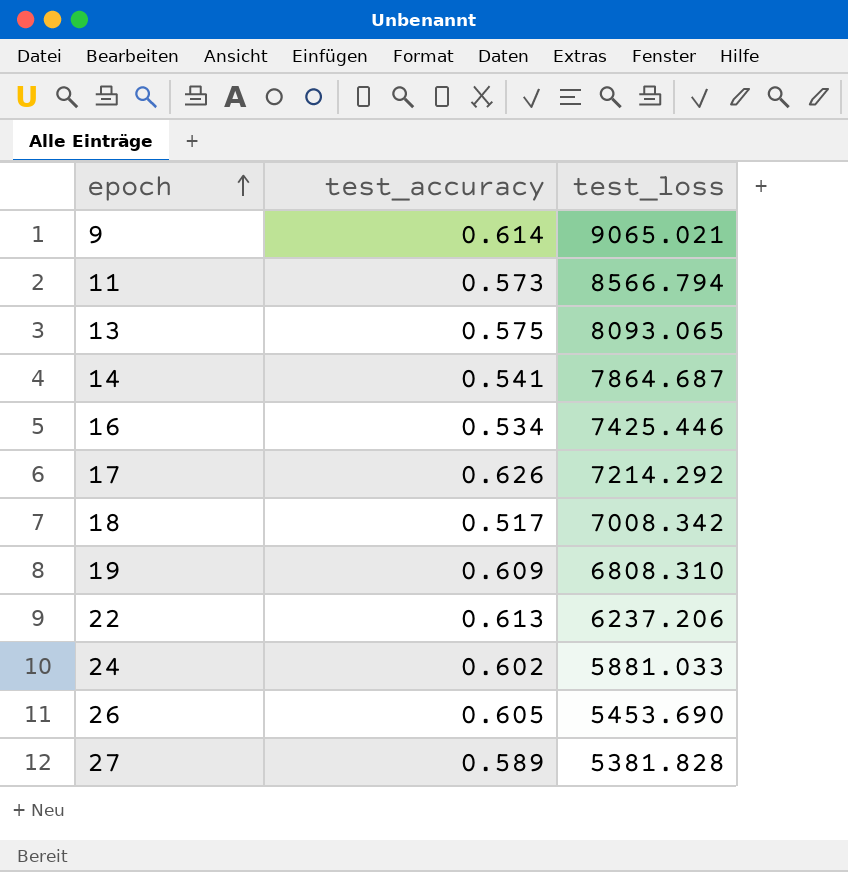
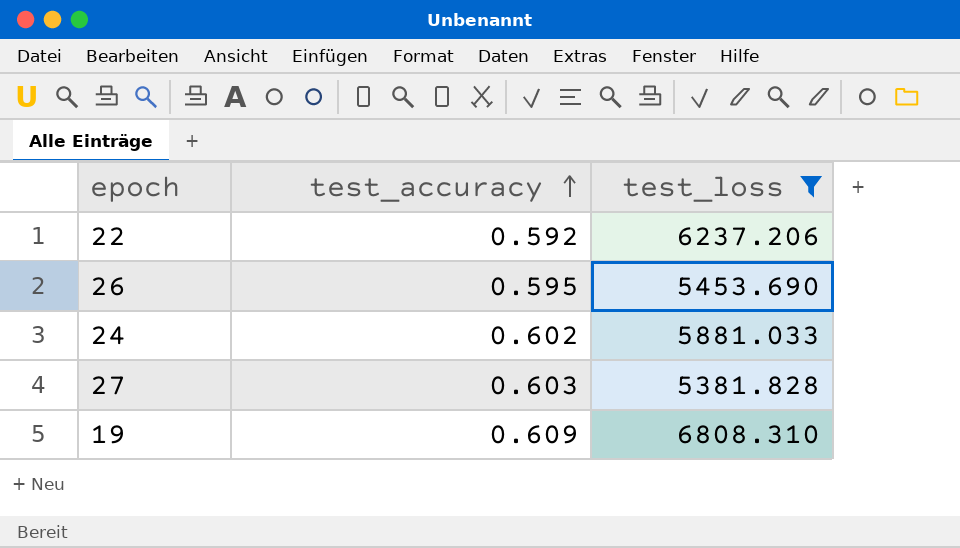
filter: none -> test_loss <= 6808.310
row order: epoch ascending -> test_accuracy ascending
22 | test_accuracy: 0.613 -> 0.592
26 | test_accuracy: 0.605 -> 0.595
27 | test_accuracy: 0.589 -> 0.603

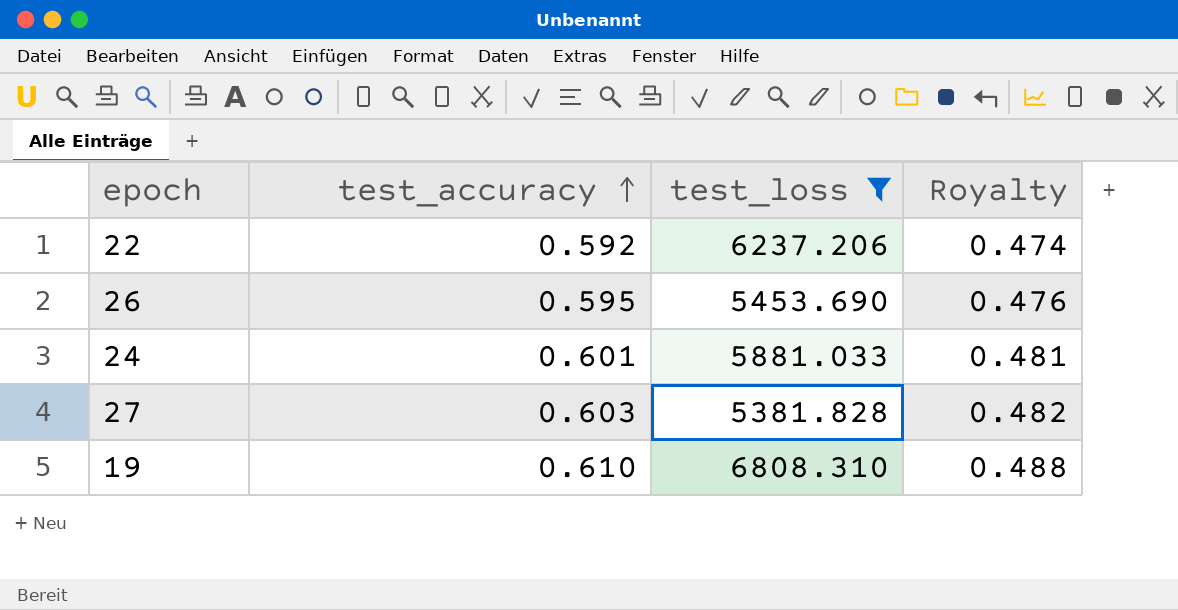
column Royalty | formula: none -> [test_accuracy] * 0.8
24 | test_accuracy: 0.602 -> 0.601
19 | test_accuracy: 0.609 -> 0.610

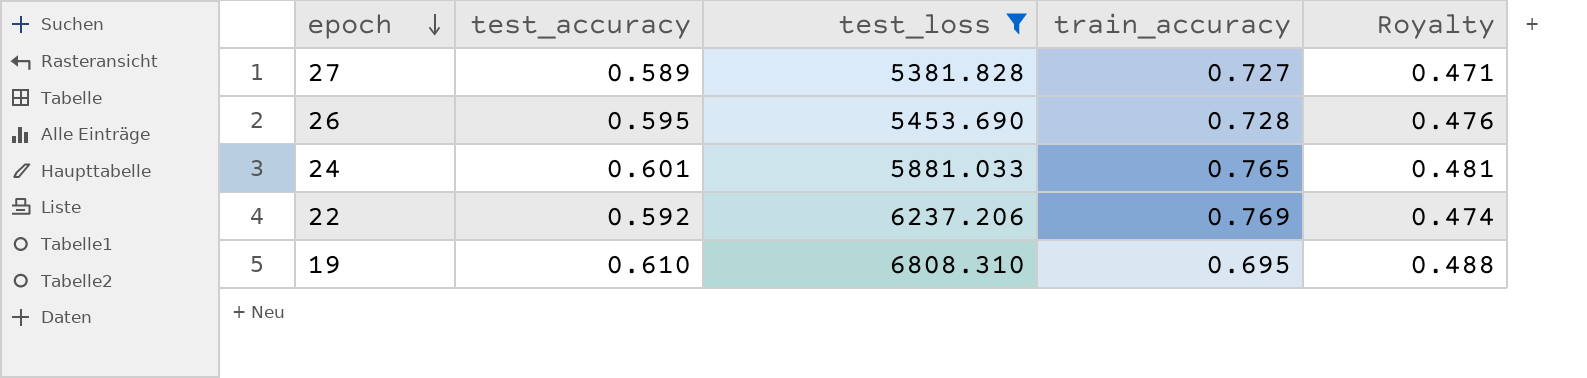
row order: test_accuracy ascending -> epoch descending
column train_accuracy | position: none -> 4
27 | test_accuracy: 0.603 -> 0.589
27 | Royalty: 0.482 -> 0.471

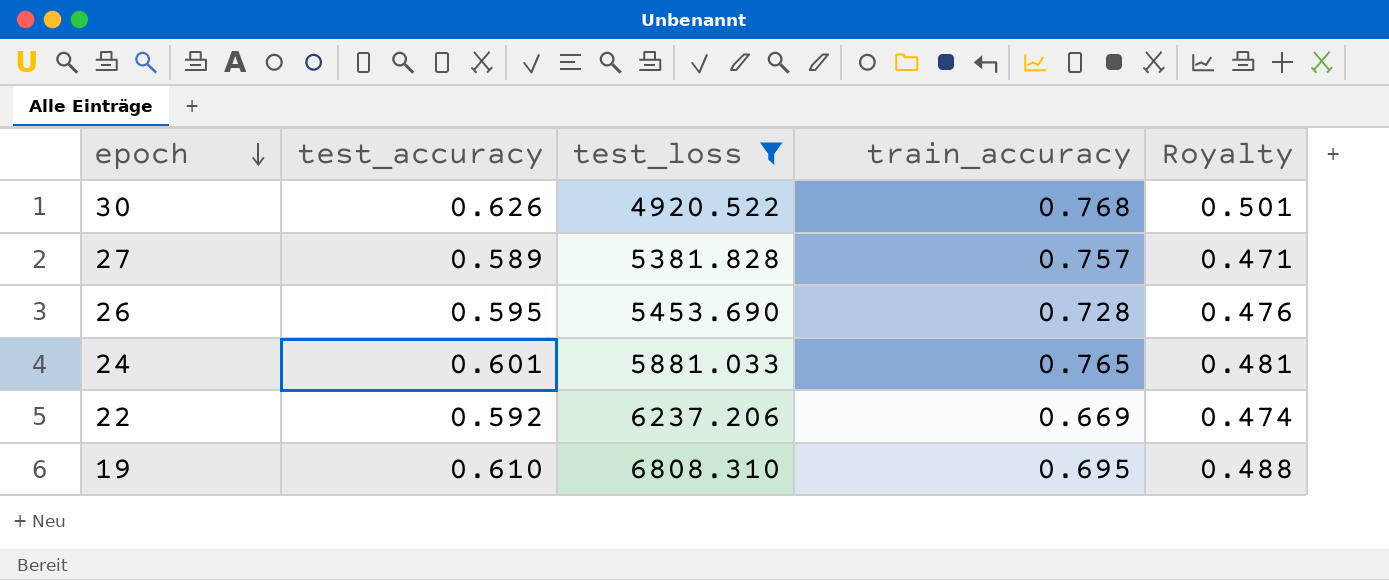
row 30: none -> 0.626 | 4920.522 | 0.768 | 0.501
27 | train_accuracy: 0.727 -> 0.757
22 | train_accuracy: 0.769 -> 0.669

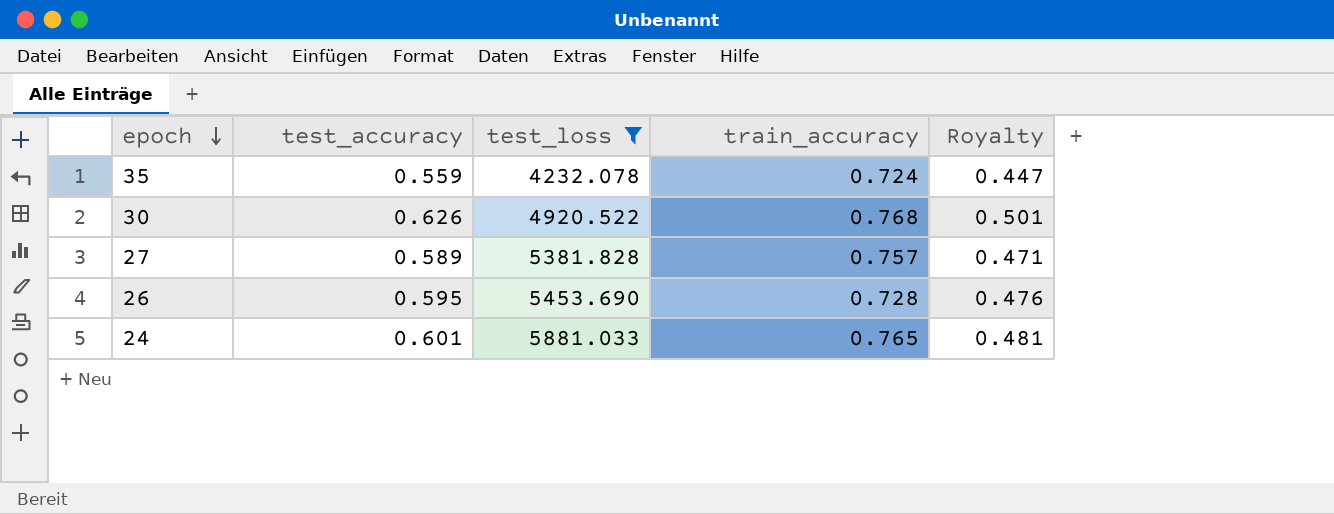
row 22: 0.592 | 6237.206 | 0.669 | 0.474 -> none
row 19: 0.610 | 6808.310 | 0.695 | 0.488 -> none
row 35: none -> 0.559 | 4232.078 | 0.724 | 0.447

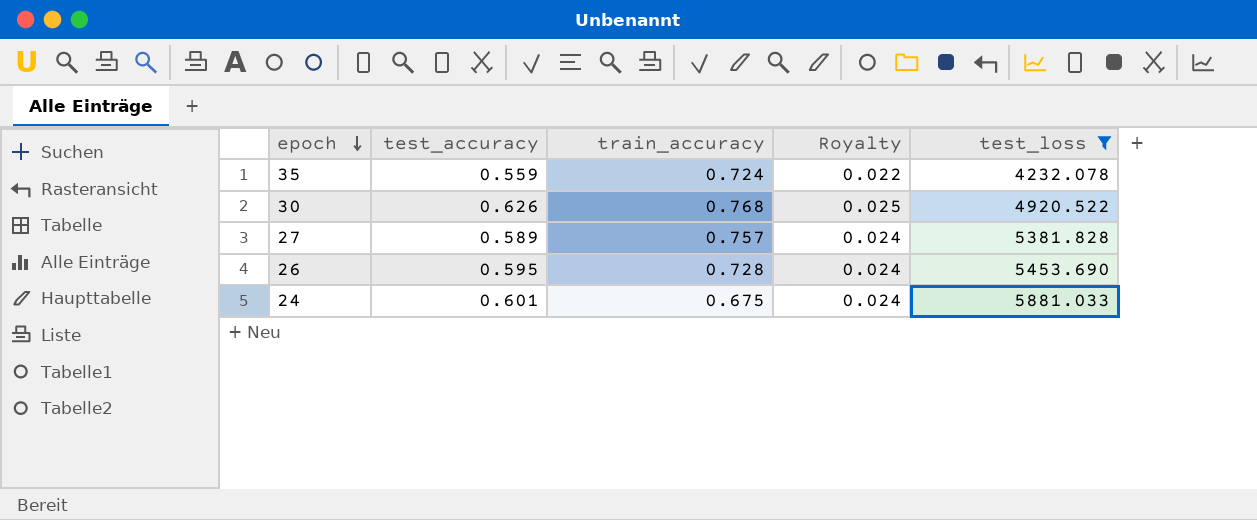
column Royalty | formula: [test_accuracy] * 0.8 -> [test_accuracy] * 0.04
column test_loss | position: 3 -> 5
24 | train_accuracy: 0.765 -> 0.675

